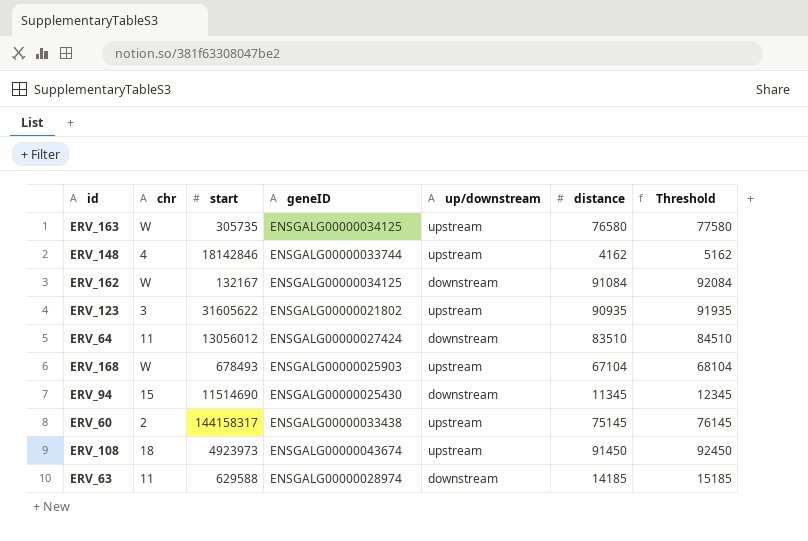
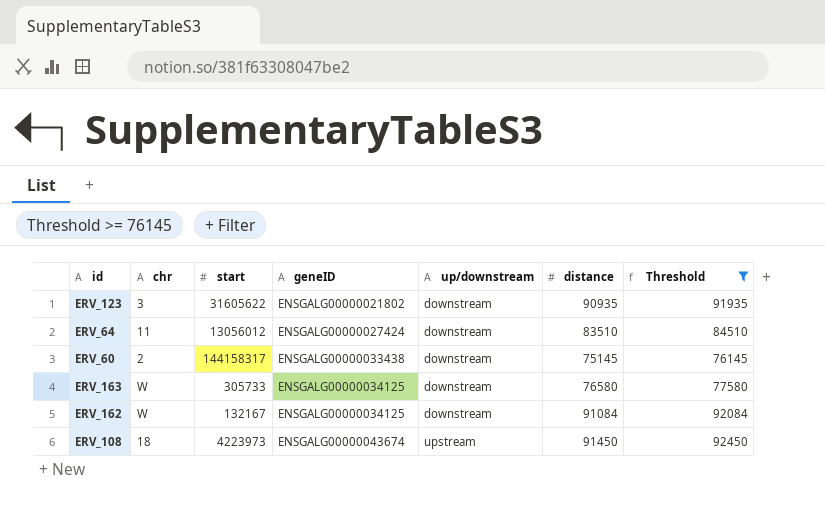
filter: none -> Threshold >= 76145
row order: none -> geneID ascending
ERV_123 | up/downstream: upstream -> downstream
ERV_60 | up/downstream: upstream -> downstream
ERV_163 | start: 305735 -> 305733
ERV_163 | up/downstream: upstream -> downstream
ERV_108 | start: 4923973 -> 4223973

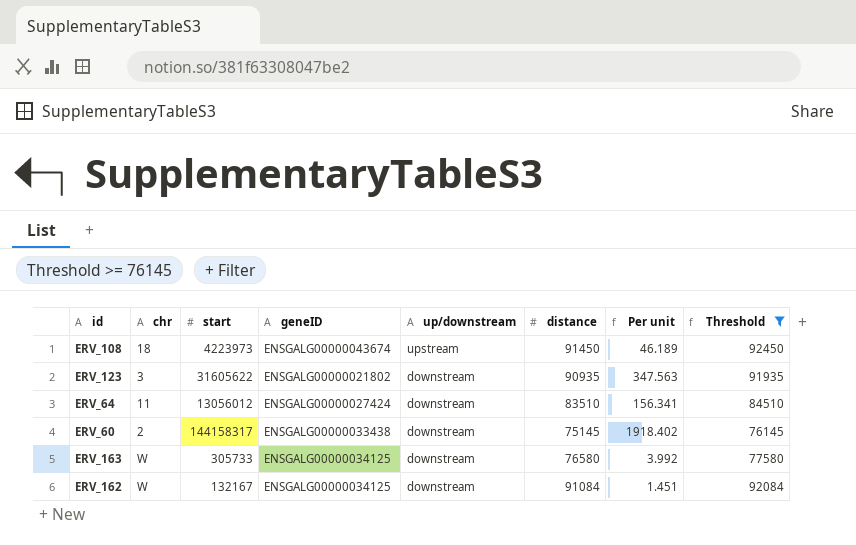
row order: geneID ascending -> up/downstream descending
column Per unit | formula: none -> [start] / [distance]

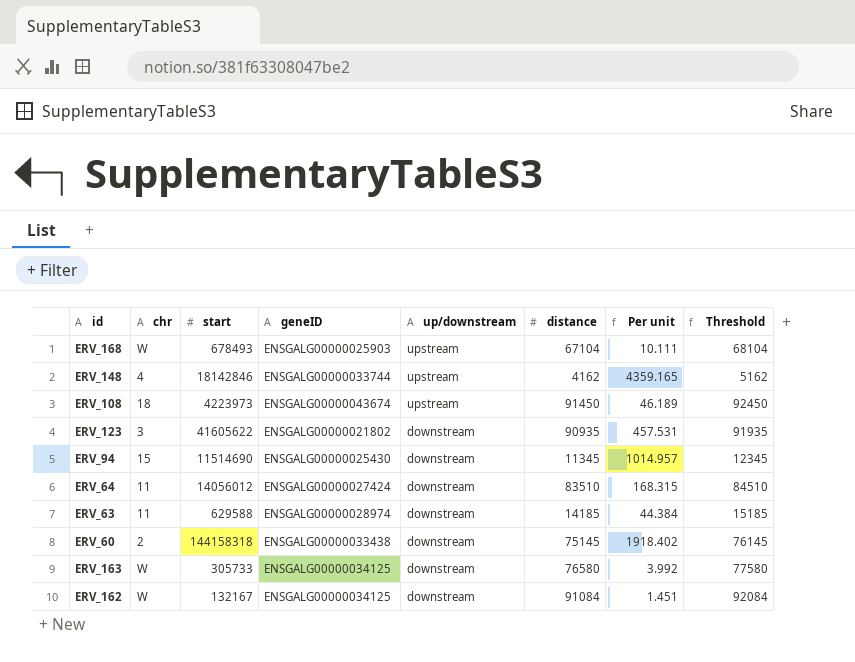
filter: Threshold >= 76145 -> none
ERV_123 | start: 31605622 -> 41605622
ERV_123 | Per unit: 347.563 -> 457.531
ERV_64 | start: 13056012 -> 14056012
ERV_64 | Per unit: 156.341 -> 168.315
ERV_60 | start: 144158317 -> 144158318

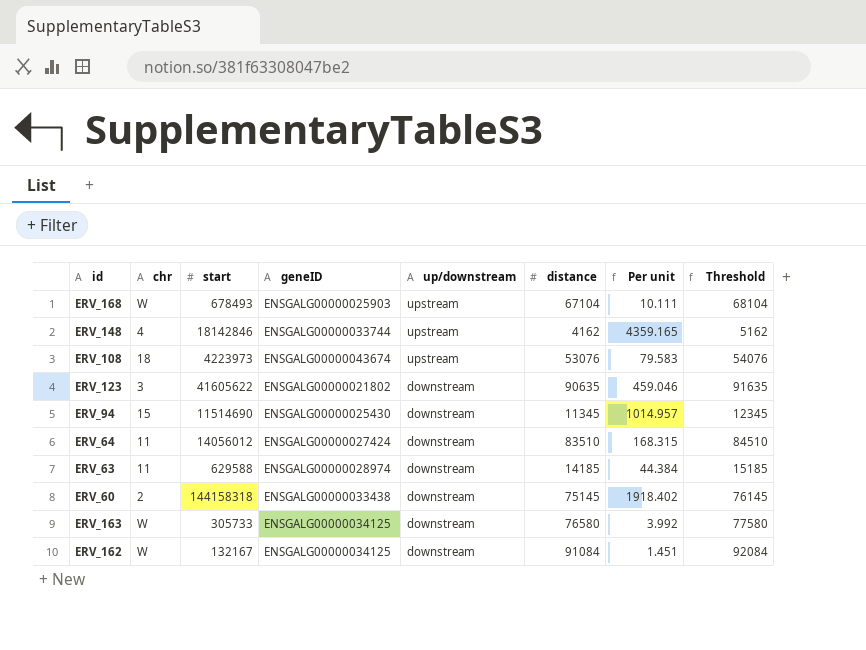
ERV_108 | distance: 91450 -> 53076
ERV_108 | Per unit: 46.189 -> 79.583
ERV_108 | Threshold: 92450 -> 54076
ERV_123 | distance: 90935 -> 90635
ERV_123 | Per unit: 457.531 -> 459.046
ERV_123 | Threshold: 91935 -> 91635

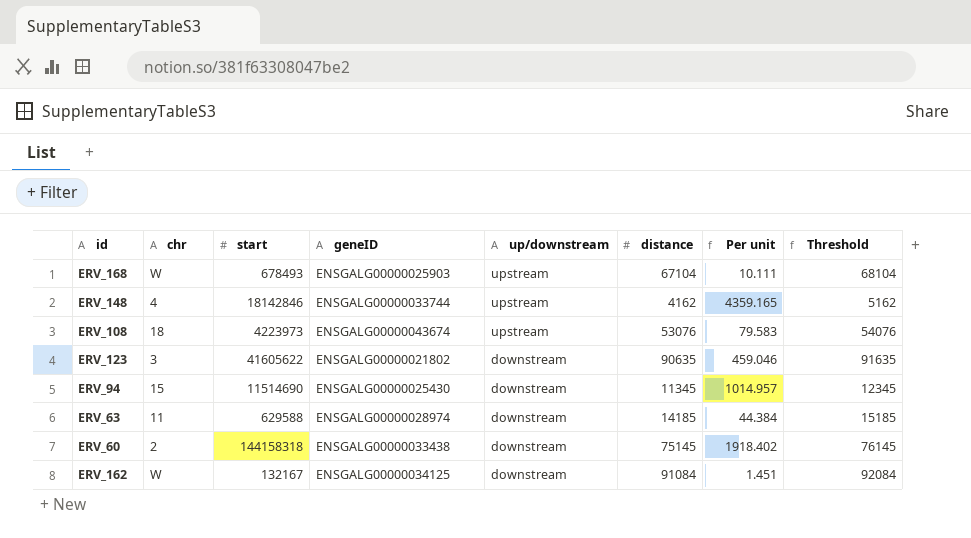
row ERV_64: 11 | 14056012 | ENSGALG00000027424 | downstream | 83510 | 168.315 | 84510 -> none
row ERV_163: W | 305733 | ENSGALG00000034125 | downstream | 76580 | 3.992 | 77580 -> none

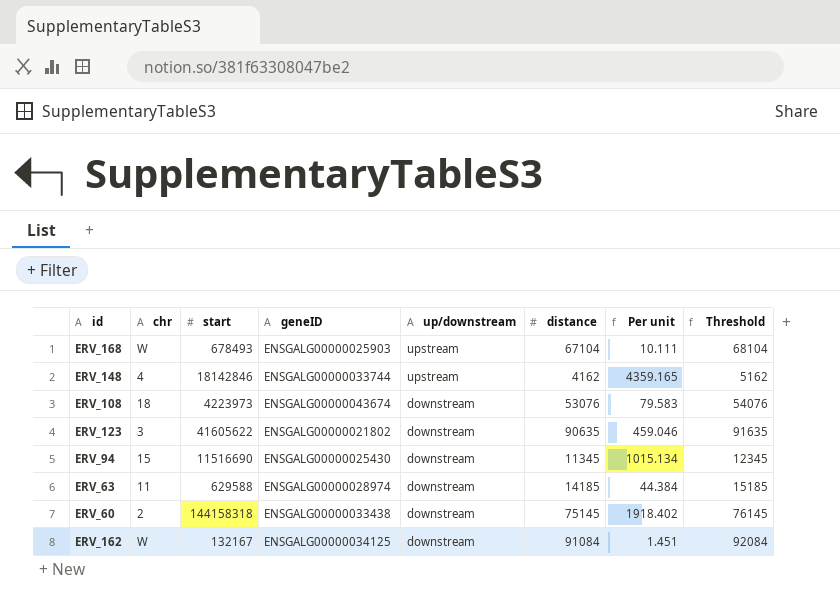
ERV_108 | up/downstream: upstream -> downstream
ERV_94 | start: 11514690 -> 11516690
ERV_94 | Per unit: 1014.957 -> 1015.134

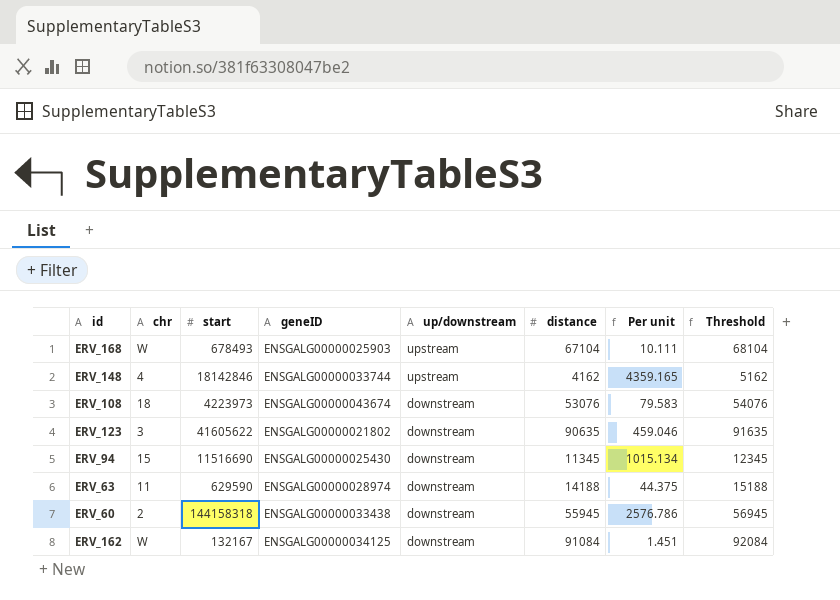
ERV_63 | start: 629588 -> 629590
ERV_63 | distance: 14185 -> 14188
ERV_63 | Per unit: 44.384 -> 44.375
ERV_63 | Threshold: 15185 -> 15188
ERV_60 | distance: 75145 -> 55945
ERV_60 | Per unit: 1918.402 -> 2576.786
ERV_60 | Threshold: 76145 -> 56945

